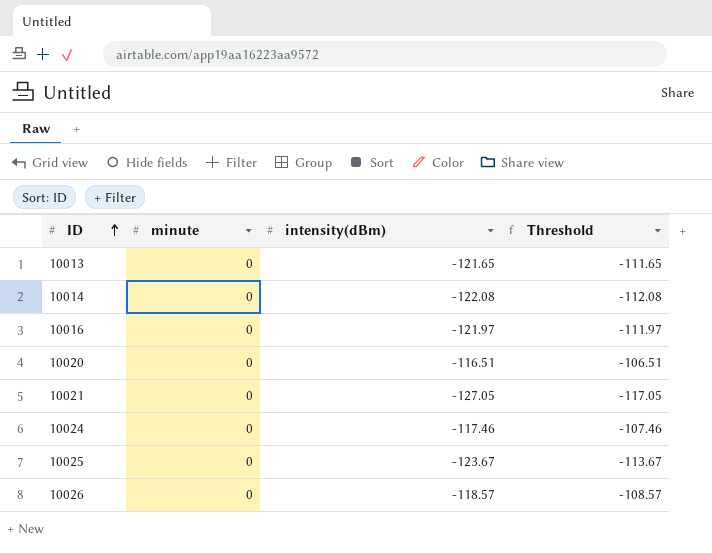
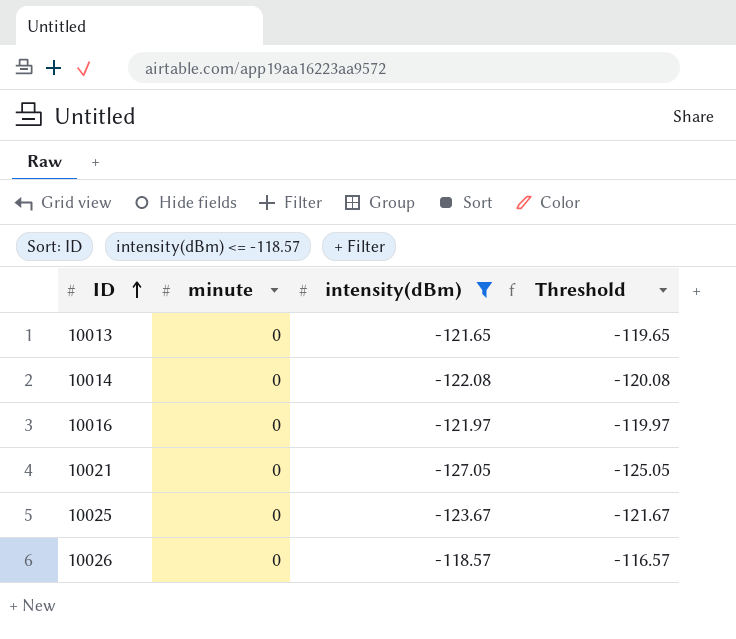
filter: none -> intensity(dBm) <= -118.57
column Threshold | formula: [intensity(dBm)] + 10 -> [intensity(dBm)] + 2

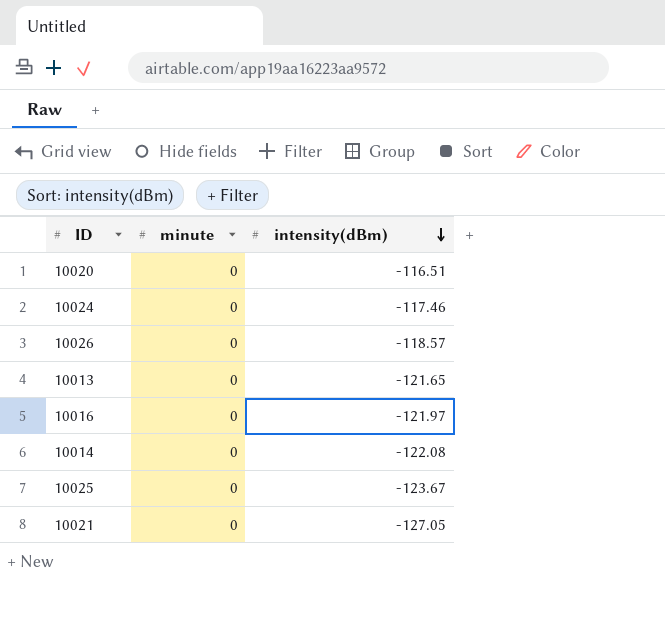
filter: intensity(dBm) <= -118.57 -> none
row order: ID ascending -> intensity(dBm) descending
column Threshold | formula: [intensity(dBm)] + 2 -> none

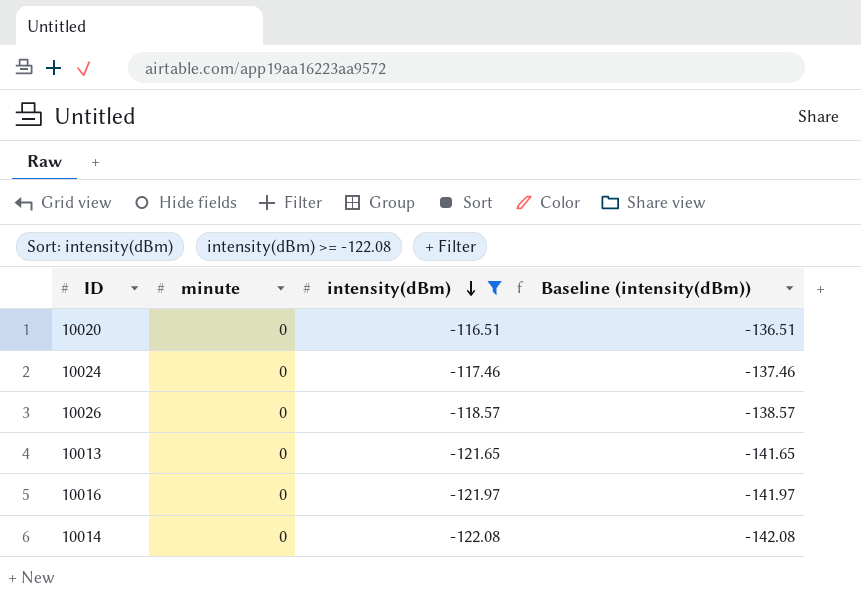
filter: none -> intensity(dBm) >= -122.08
column Baseline (intensity(dBm)) | formula: none -> [intensity(dBm)] - 20

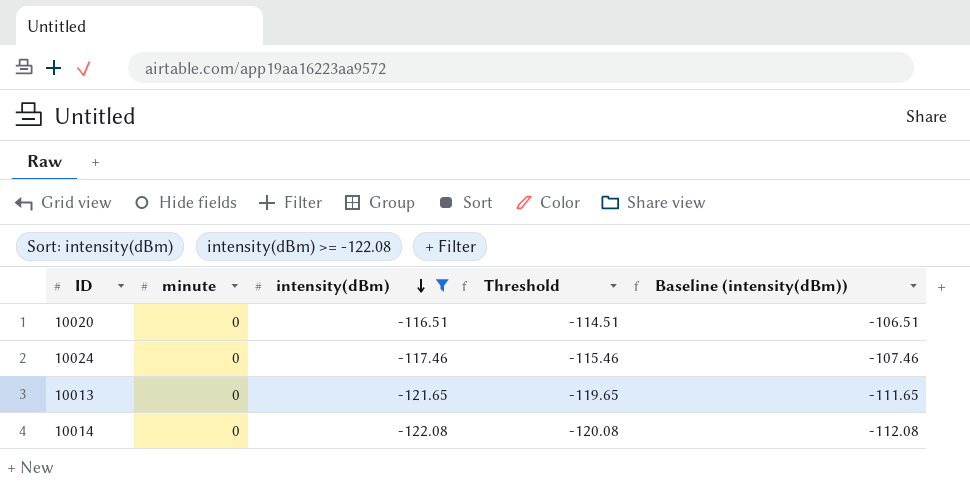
column Threshold | formula: none -> [intensity(dBm)] + 2
column Baseline (intensity(dBm)) | formula: [intensity(dBm)] - 20 -> [intensity(dBm)] + 10
row 10026: 0 | -118.57 | -138.57 -> none
row 10016: 0 | -121.97 | -141.97 -> none

